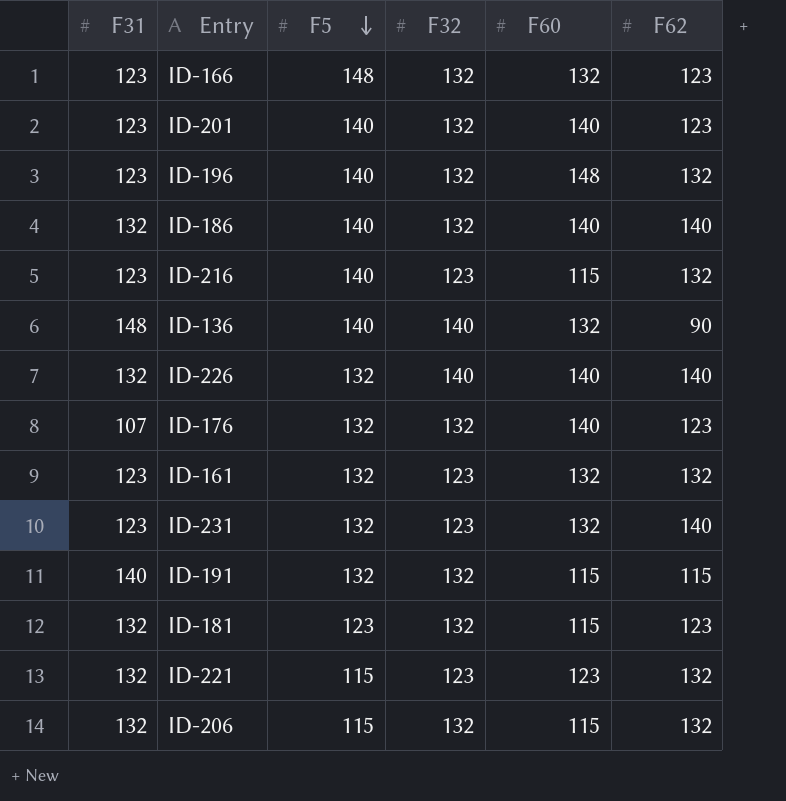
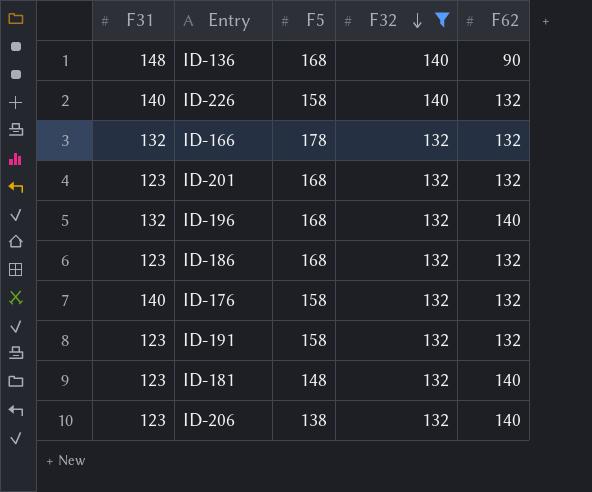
filter: none -> F32 != 123
row order: F5 descending -> F32 descending
column F60 | position: 5 -> none
ID-136 | F5: 140 -> 168
ID-226 | F31: 132 -> 140
ID-226 | F5: 132 -> 158
ID-226 | F62: 140 -> 132
ID-166 | F31: 123 -> 132
ID-166 | F5: 148 -> 178
ID-166 | F62: 123 -> 132
ID-201 | F5: 140 -> 168
ID-201 | F62: 123 -> 132
ID-196 | F31: 123 -> 132
ID-196 | F5: 140 -> 168
ID-196 | F62: 132 -> 140
ID-186 | F31: 132 -> 123
ID-186 | F5: 140 -> 168
ID-186 | F62: 140 -> 132
ID-176 | F31: 107 -> 140
ID-176 | F5: 132 -> 158
ID-176 | F62: 123 -> 132
ID-191 | F31: 140 -> 123
ID-191 | F5: 132 -> 158
ID-191 | F62: 115 -> 132
ID-181 | F31: 132 -> 123
ID-181 | F5: 123 -> 148
ID-181 | F62: 123 -> 140
ID-206 | F31: 132 -> 123
ID-206 | F5: 115 -> 138
ID-206 | F62: 132 -> 140

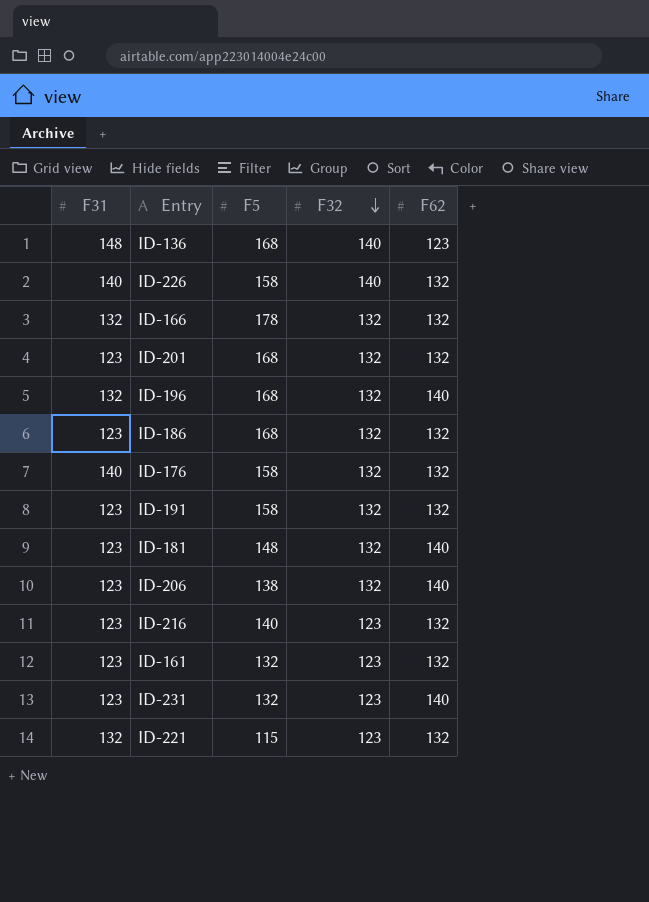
filter: F32 != 123 -> none
ID-136 | F62: 90 -> 123

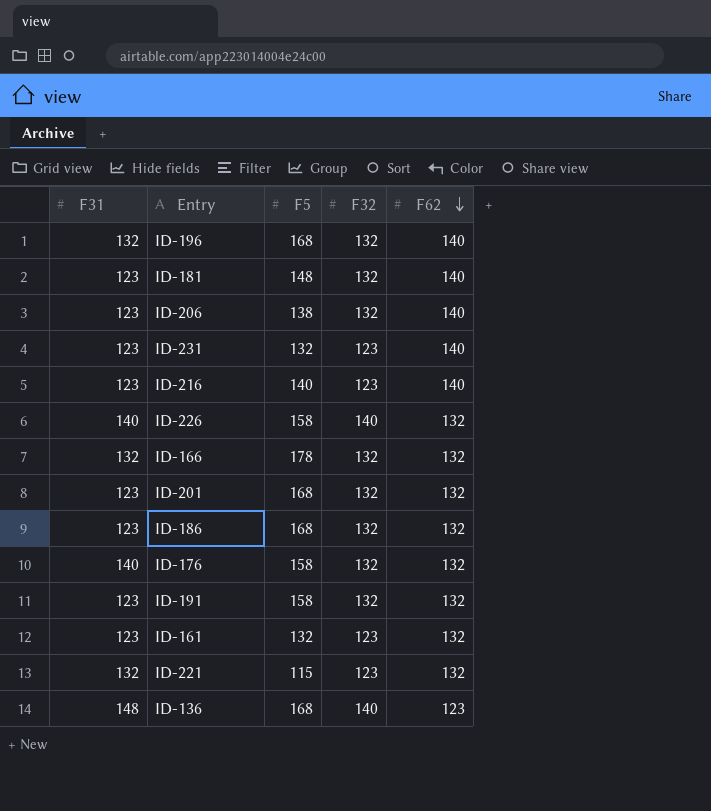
row order: F32 descending -> F62 descending
ID-216 | F62: 132 -> 140

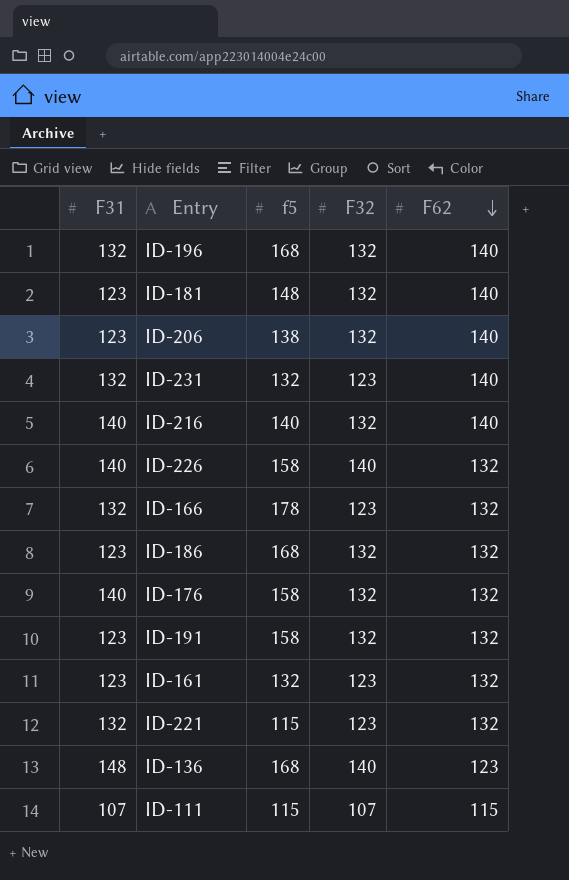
column name: F5 -> f5
row ID-201: 123 | 168 | 132 | 132 -> none
ID-231 | F31: 123 -> 132
ID-216 | F31: 123 -> 140
ID-216 | F32: 123 -> 132
ID-166 | F32: 132 -> 123
row ID-111: none -> 107 | 115 | 107 | 115

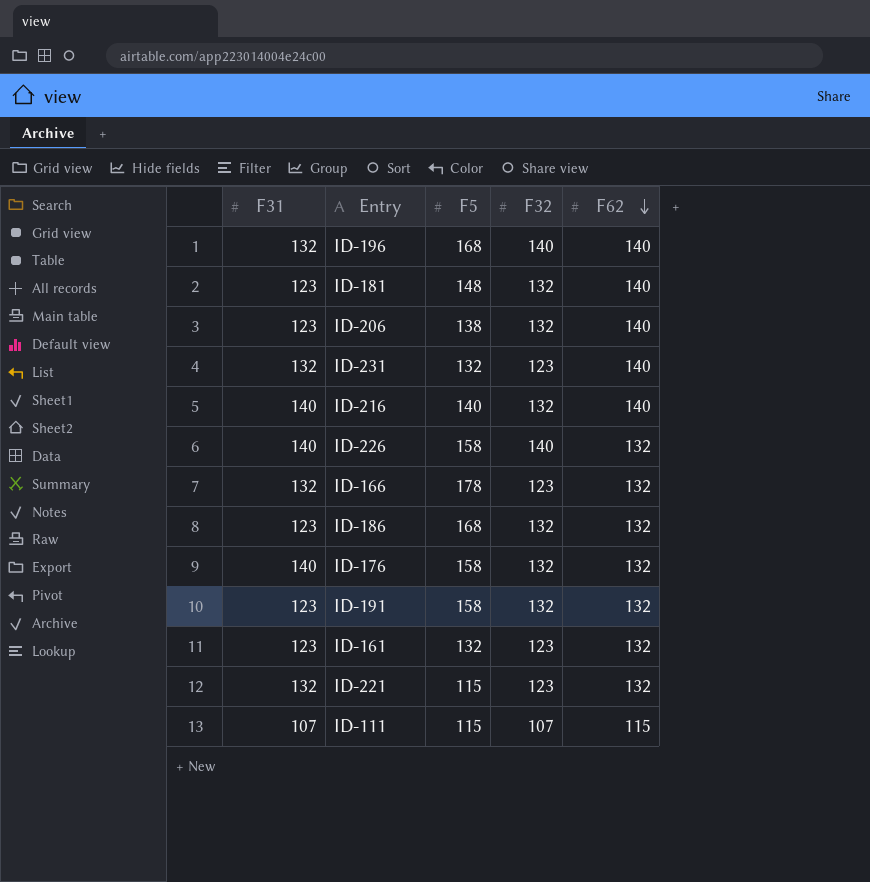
column name: f5 -> F5
row ID-136: 148 | 168 | 140 | 123 -> none
ID-196 | F32: 132 -> 140

